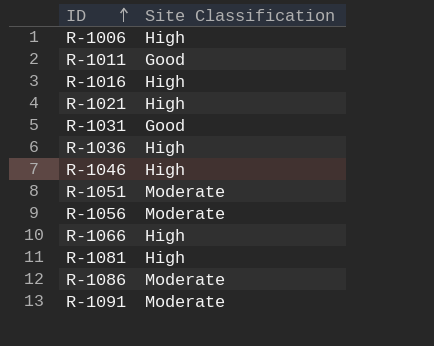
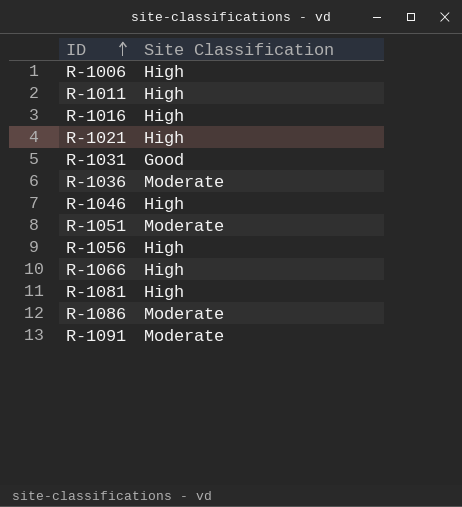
R-1011 | Site Classification: Good -> High
R-1036 | Site Classification: High -> Moderate
R-1056 | Site Classification: Moderate -> High

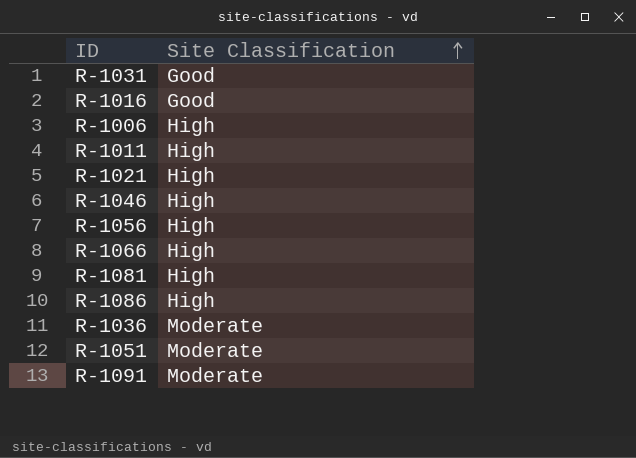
row order: ID ascending -> Site Classification ascending
R-1016 | Site Classification: High -> Good
R-1086 | Site Classification: Moderate -> High

